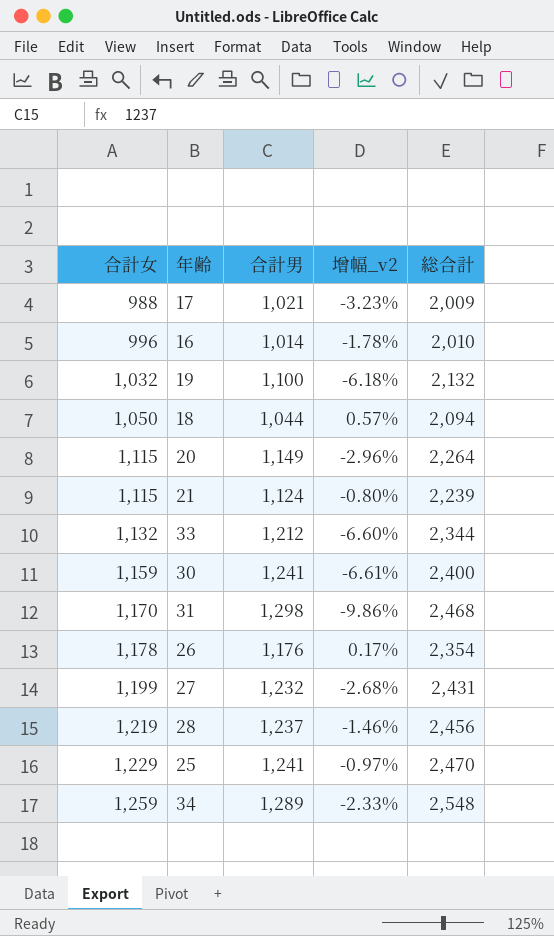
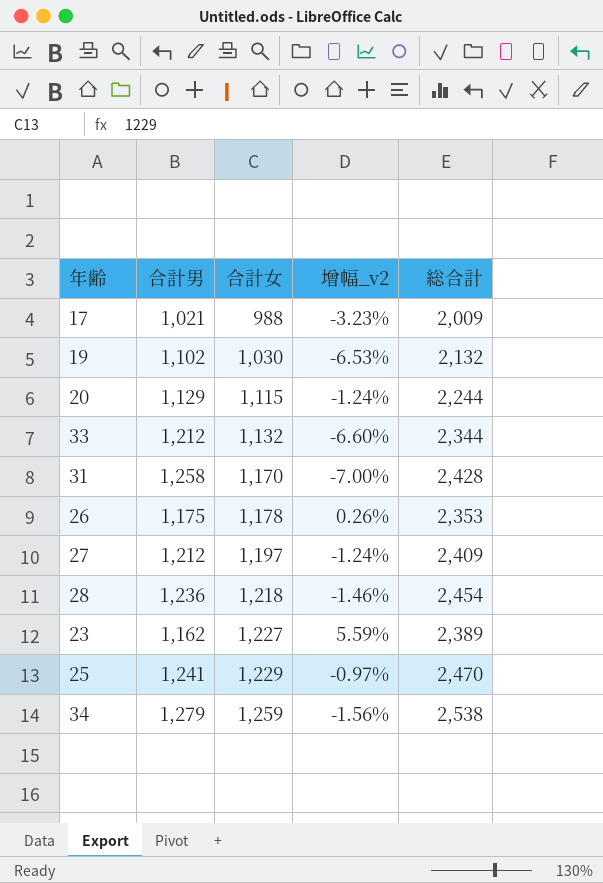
column 合計女 | position: 1 -> 3
row 16: 996 | 1,014 | -1.78% | 2,010 -> none
row 18: 1,050 | 1,044 | 0.57% | 2,094 -> none
row 21: 1,115 | 1,124 | -0.80% | 2,239 -> none
row 30: 1,159 | 1,241 | -6.61% | 2,400 -> none
19 | 合計男: 1,100 -> 1,102
19 | 合計女: 1,032 -> 1,030
19 | 增幅_v2: -6.18% -> -6.53%
20 | 合計男: 1,149 -> 1,129
20 | 增幅_v2: -2.96% -> -1.24%
20 | 総合計: 2,264 -> 2,244
31 | 合計男: 1,298 -> 1,258
31 | 增幅_v2: -9.86% -> -7.00%
31 | 総合計: 2,468 -> 2,428
26 | 合計男: 1,176 -> 1,175
26 | 增幅_v2: 0.17% -> 0.26%
26 | 総合計: 2,354 -> 2,353
27 | 合計男: 1,232 -> 1,212
27 | 合計女: 1,199 -> 1,197
27 | 增幅_v2: -2.68% -> -1.24%
27 | 総合計: 2,431 -> 2,409
28 | 合計男: 1,237 -> 1,236
28 | 合計女: 1,219 -> 1,218
28 | 総合計: 2,456 -> 2,454
row 23: none -> 1,162 | 1,227 | 5.59% | 2,389
34 | 合計男: 1,289 -> 1,279
34 | 增幅_v2: -2.33% -> -1.56%
34 | 総合計: 2,548 -> 2,538

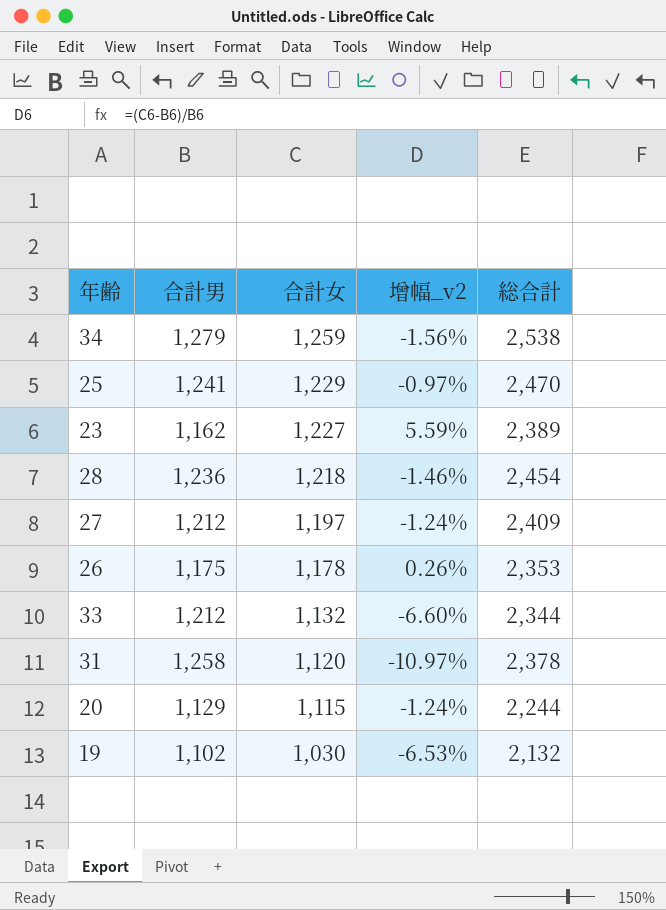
row order: 合計女 ascending -> 合計女 descending
row 17: 1,021 | 988 | -3.23% | 2,009 -> none
31 | 合計女: 1,170 -> 1,120
31 | 增幅_v2: -7.00% -> -10.97%
31 | 総合計: 2,428 -> 2,378

